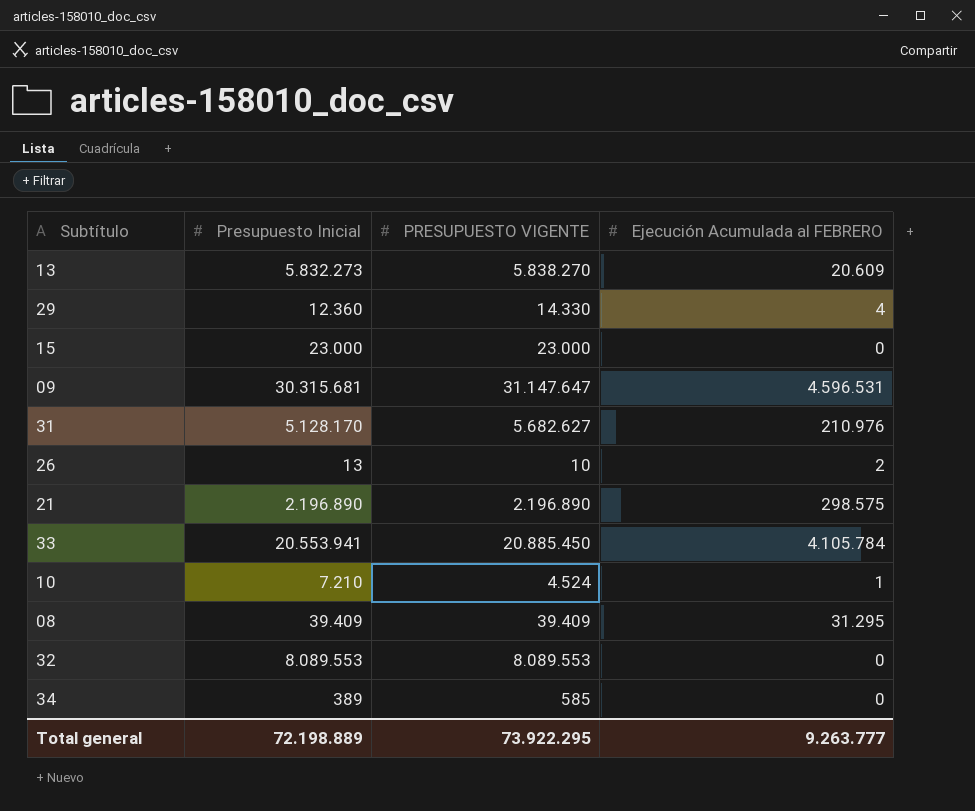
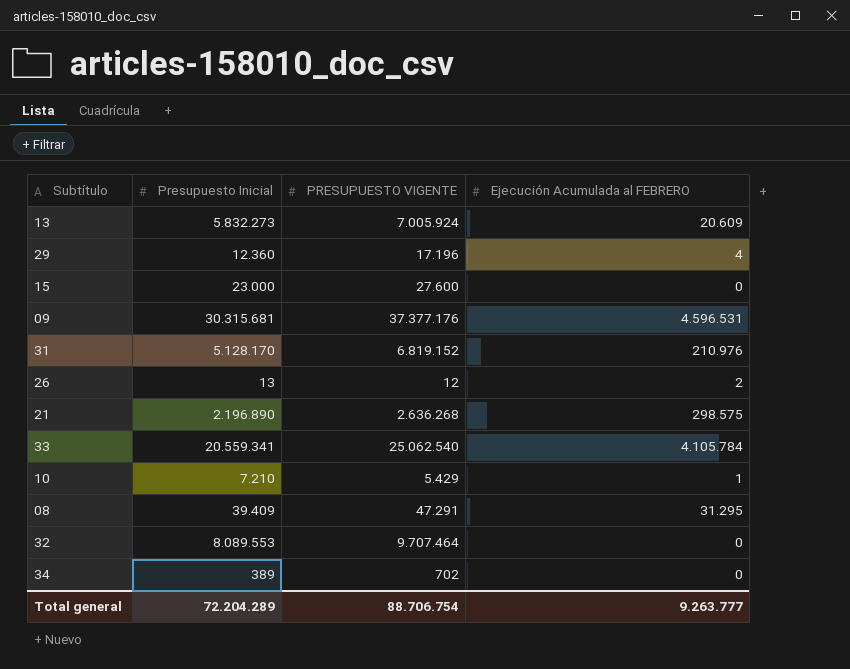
13 | PRESUPUESTO VIGENTE: 5.838.270 -> 7.005.924
29 | PRESUPUESTO VIGENTE: 14.330 -> 17.196
15 | PRESUPUESTO VIGENTE: 23.000 -> 27.600
09 | PRESUPUESTO VIGENTE: 31.147.647 -> 37.377.176
31 | PRESUPUESTO VIGENTE: 5.682.627 -> 6.819.152
26 | PRESUPUESTO VIGENTE: 10 -> 12
21 | PRESUPUESTO VIGENTE: 2.196.890 -> 2.636.268
33 | Presupuesto Inicial: 20.553.941 -> 20.559.341
33 | PRESUPUESTO VIGENTE: 20.885.450 -> 25.062.540
10 | PRESUPUESTO VIGENTE: 4.524 -> 5.429
08 | PRESUPUESTO VIGENTE: 39.409 -> 47.291
32 | PRESUPUESTO VIGENTE: 8.089.553 -> 9.707.464
34 | PRESUPUESTO VIGENTE: 585 -> 702
Total general | Presupuesto Inicial: 72.198.889 -> 72.204.289
Total general | PRESUPUESTO VIGENTE: 73.922.295 -> 88.706.754

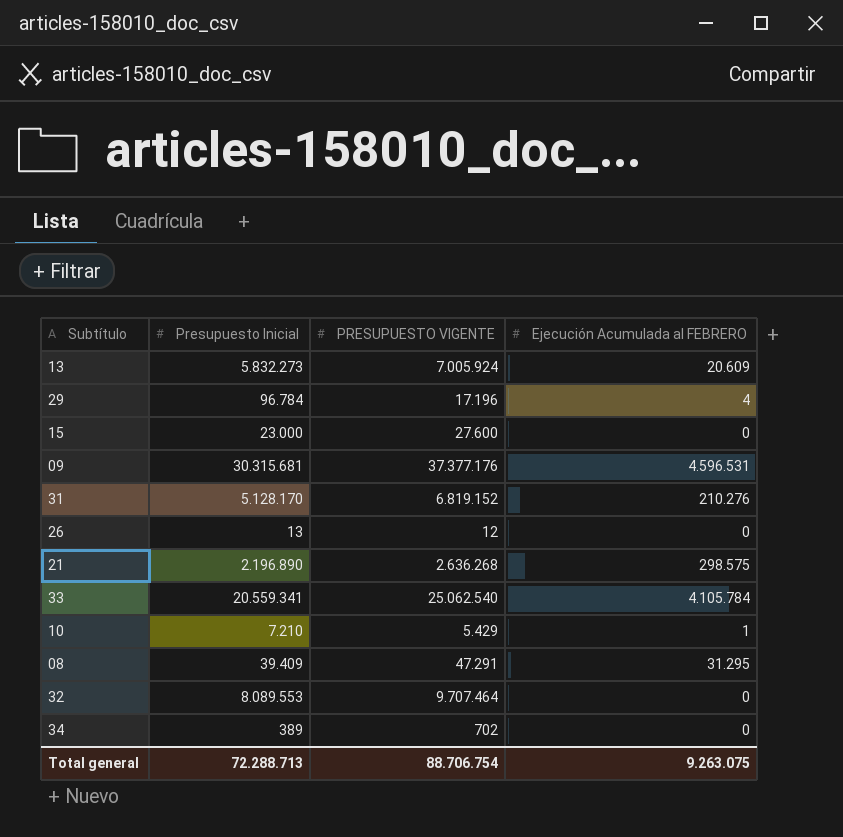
29 | Presupuesto Inicial: 12.360 -> 96.784
31 | Ejecución Acumulada al FEBRERO: 210.976 -> 210.276
26 | Ejecución Acumulada al FEBRERO: 2 -> 0
Total general | Presupuesto Inicial: 72.204.289 -> 72.288.713
Total general | Ejecución Acumulada al FEBRERO: 9.263.777 -> 9.263.075

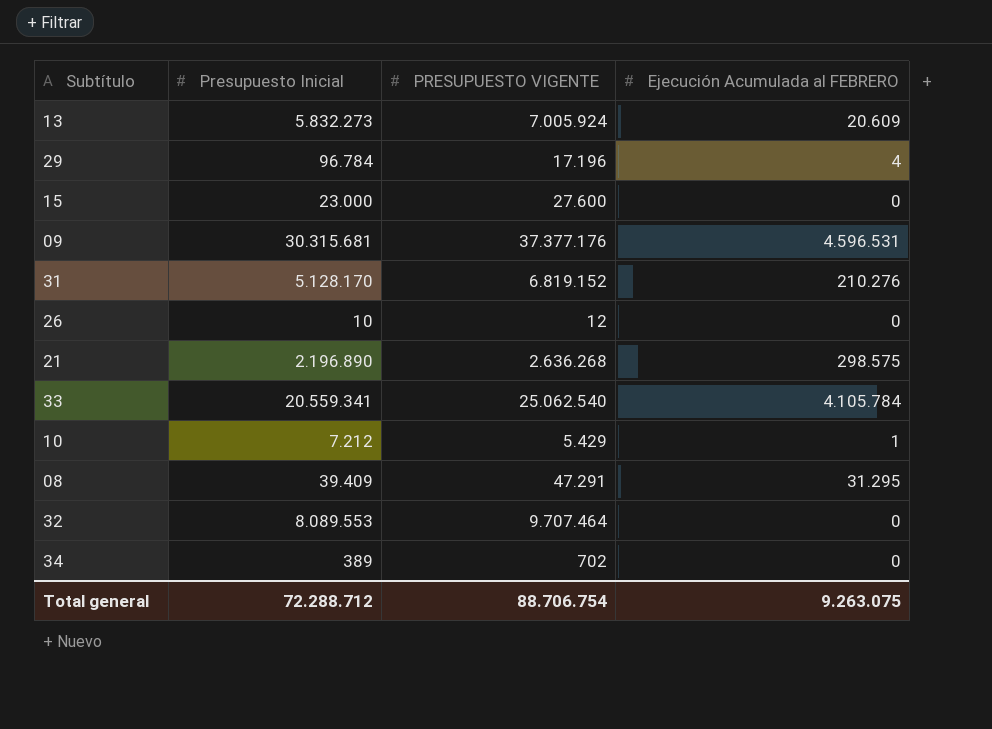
26 | Presupuesto Inicial: 13 -> 10
10 | Presupuesto Inicial: 7.210 -> 7.212
Total general | Presupuesto Inicial: 72.288.713 -> 72.288.712

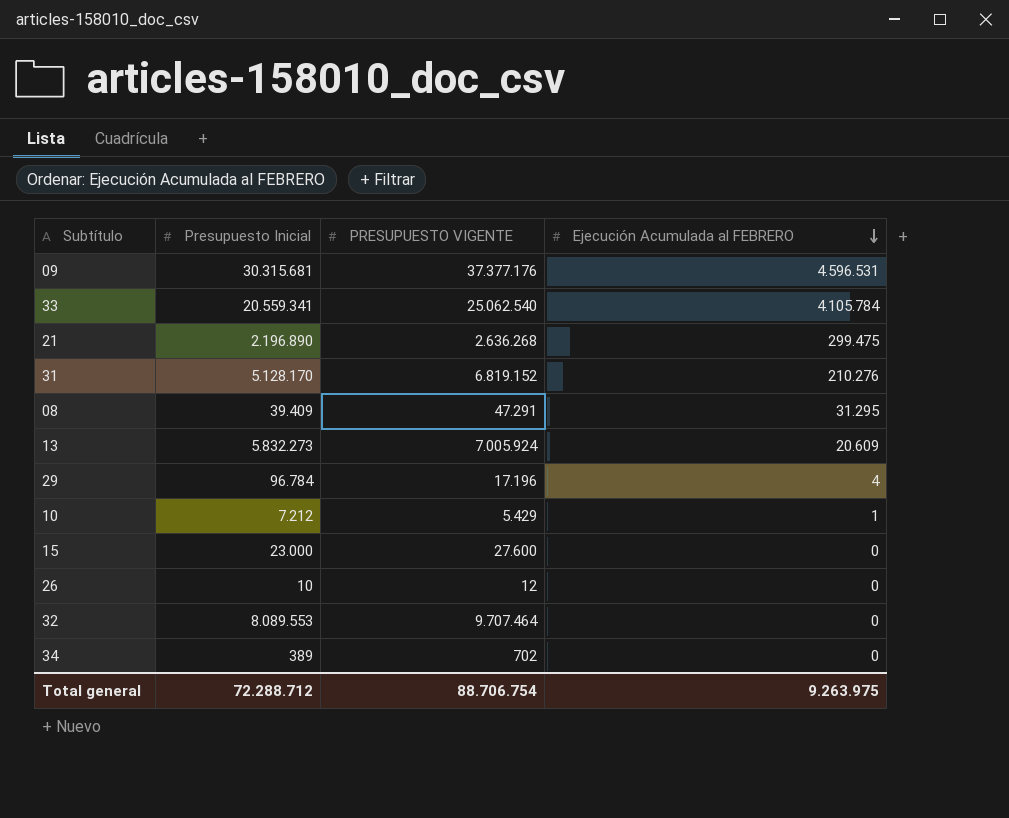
row order: none -> Ejecución Acumulada al FEBRERO descending
21 | Ejecución Acumulada al FEBRERO: 298.575 -> 299.475
Total general | Ejecución Acumulada al FEBRERO: 9.263.075 -> 9.263.975

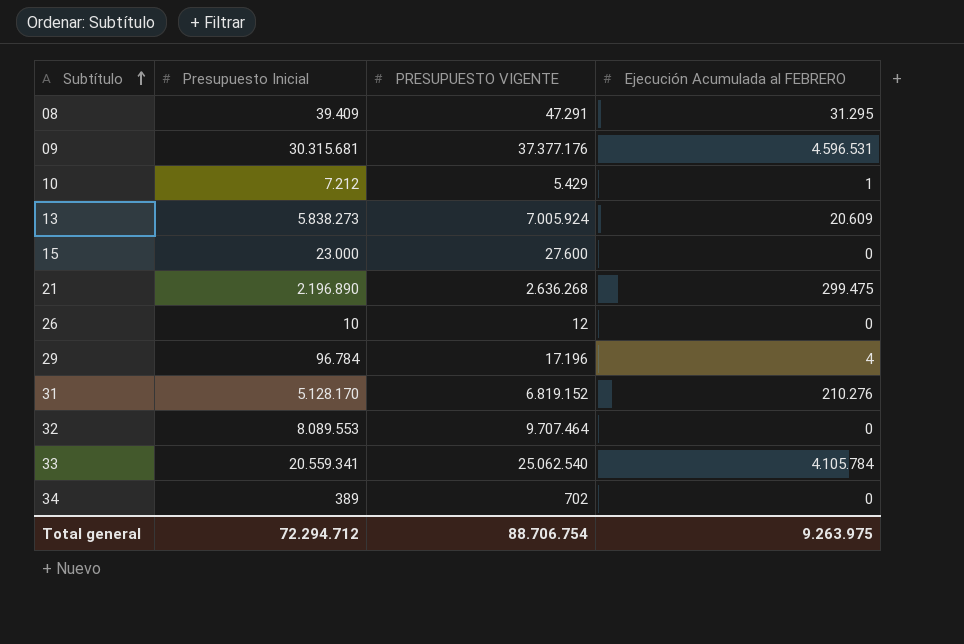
row order: Ejecución Acumulada al FEBRERO descending -> Subtítulo ascending
13 | Presupuesto Inicial: 5.832.273 -> 5.838.273
Total general | Presupuesto Inicial: 72.288.712 -> 72.294.712

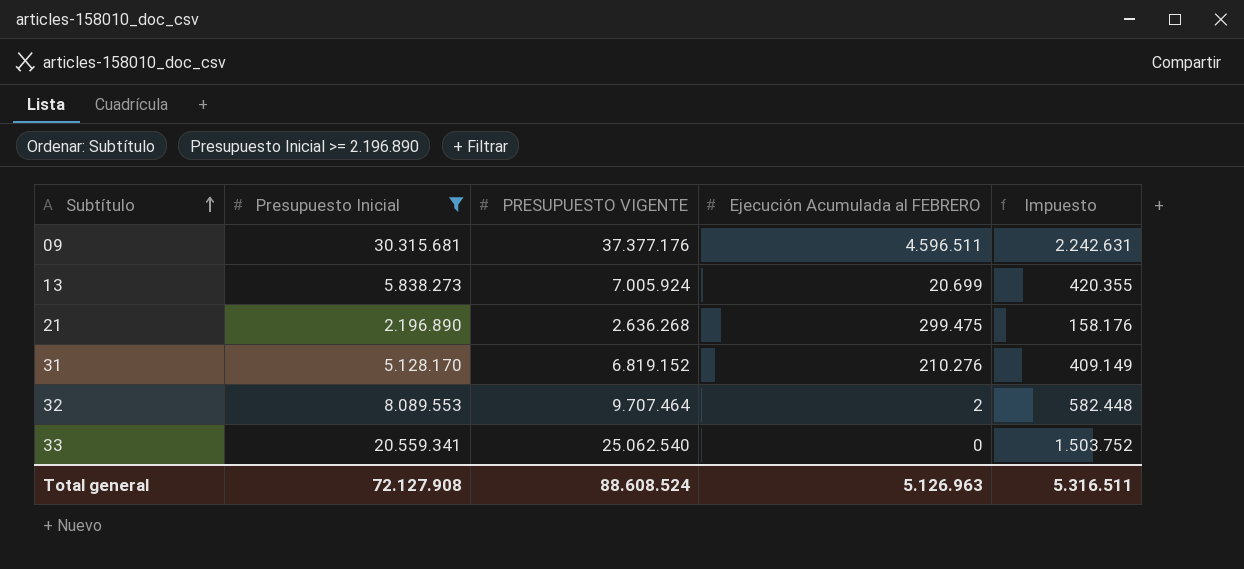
filter: none -> Presupuesto Inicial >= 2.196.890
column Impuesto | formula: none -> [PRESUPUESTO VIGENTE] * 0,06
09 | Ejecución Acumulada al FEBRERO: 4.596.531 -> 4.596.511
13 | Ejecución Acumulada al FEBRERO: 20.609 -> 20.699
32 | Ejecución Acumulada al FEBRERO: 0 -> 2
33 | Ejecución Acumulada al FEBRERO: 4.105.784 -> 0
Total general | Presupuesto Inicial: 72.294.712 -> 72.127.908
Total general | PRESUPUESTO VIGENTE: 88.706.754 -> 88.608.524
Total general | Ejecución Acumulada al FEBRERO: 9.263.975 -> 5.126.963

